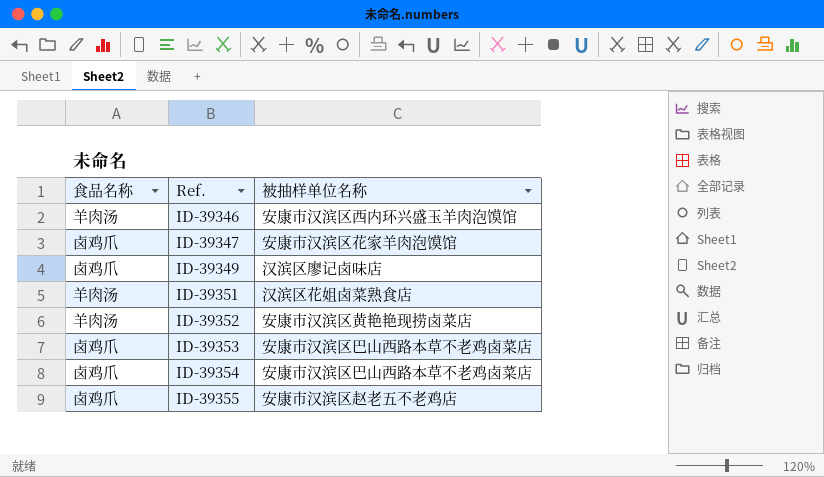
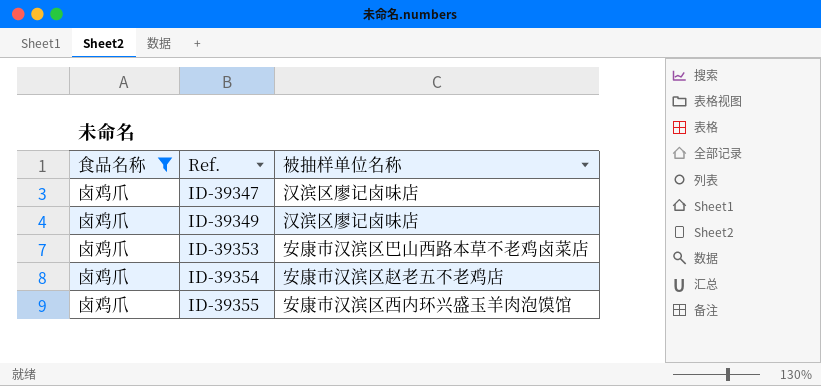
filter: none -> 食品名称 = 卤鸡爪
ID-39347 | 被抽样单位名称: 安康市汉滨区花家羊肉泡馍馆 -> 汉滨区廖记卤味店
ID-39354 | 被抽样单位名称: 安康市汉滨区巴山西路本草不老鸡卤菜店 -> 安康市汉滨区赵老五不老鸡店
ID-39355 | 被抽样单位名称: 安康市汉滨区赵老五不老鸡店 -> 安康市汉滨区西内环兴盛玉羊肉泡馍馆

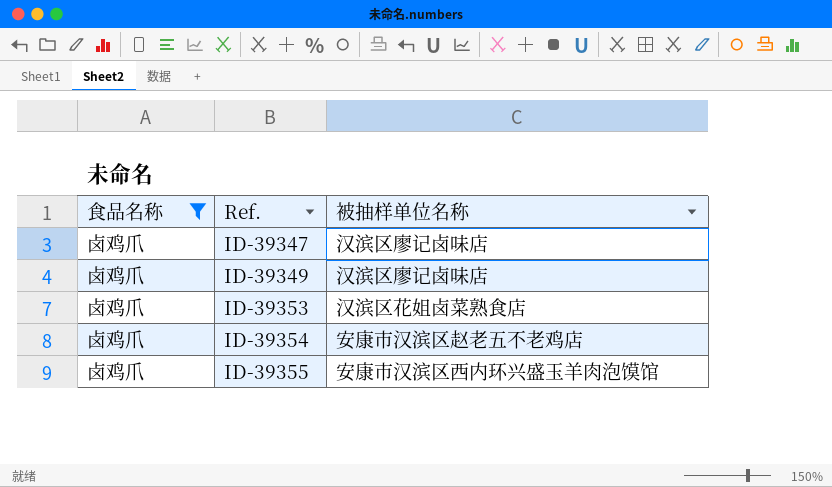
ID-39353 | 被抽样单位名称: 安康市汉滨区巴山西路本草不老鸡卤菜店 -> 汉滨区花姐卤菜熟食店

